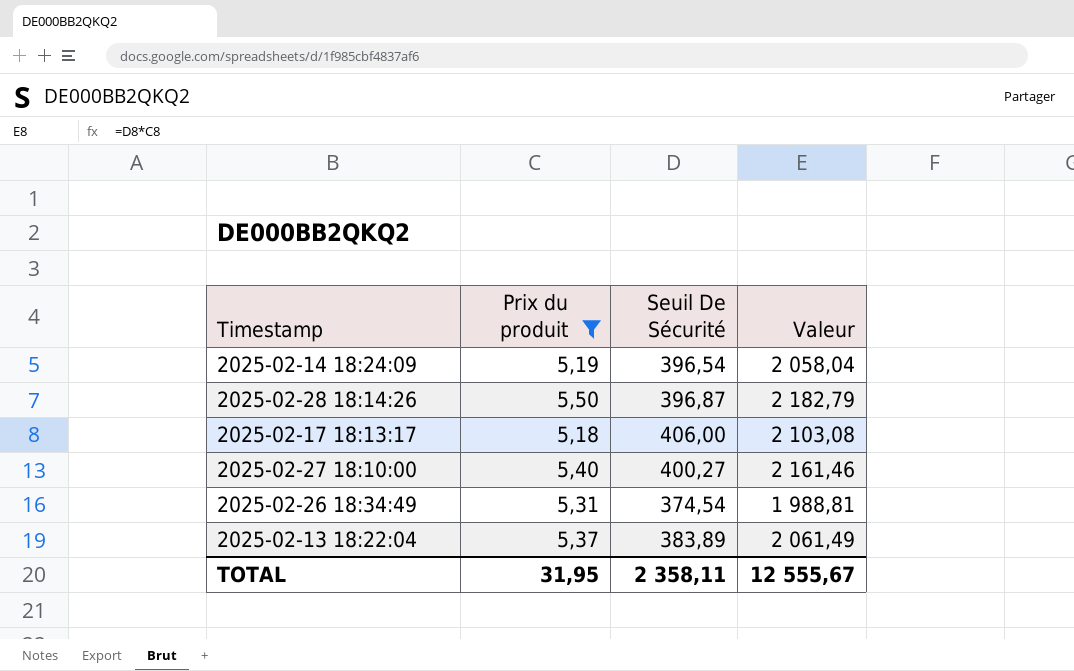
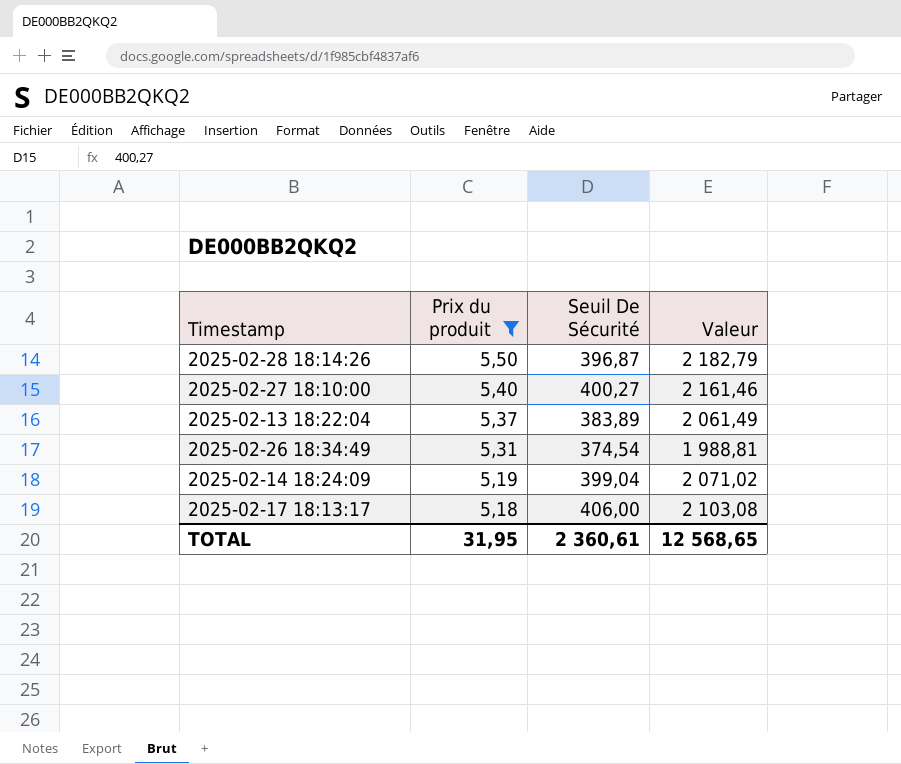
row order: none -> Prix du produit descending
2025-02-14 18:24:09 | Seuil De Sécurité: 396,54 -> 399,04
2025-02-14 18:24:09 | Valeur: 2 058,04 -> 2 071,02
TOTAL | Seuil De Sécurité: 2 358,11 -> 2 360,61
TOTAL | Valeur: 12 555,67 -> 12 568,65

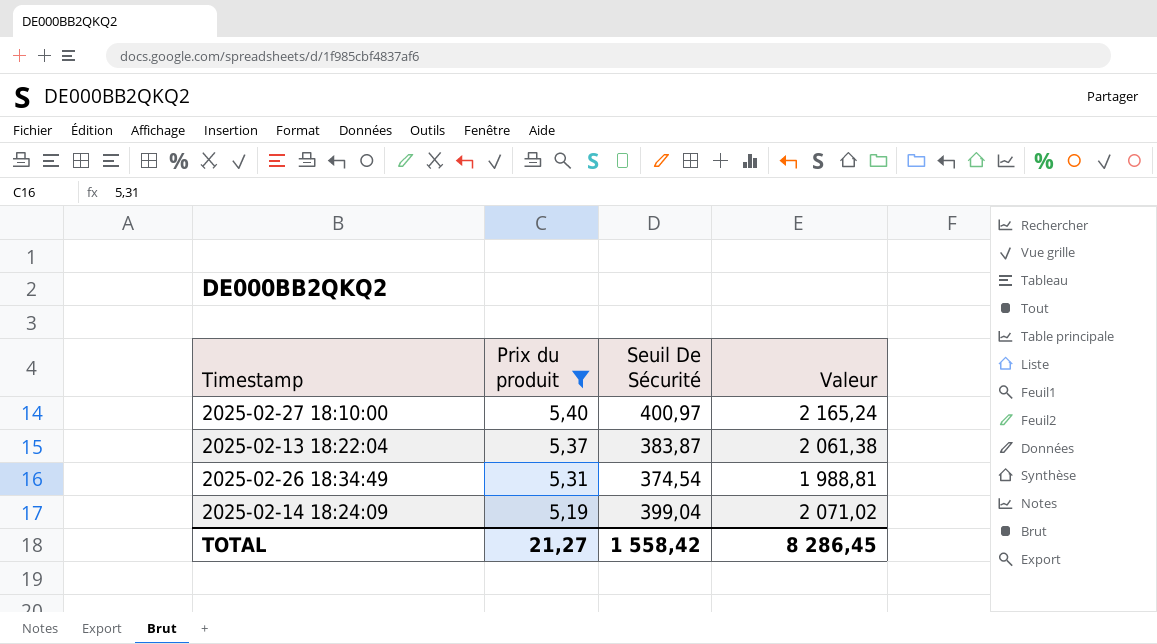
row 2025-02-28 18:14:26: 5,50 | 396,87 | 2 182,79 -> none
row 2025-02-17 18:13:17: 5,18 | 406,00 | 2 103,08 -> none
2025-02-27 18:10:00 | Seuil De Sécurité: 400,27 -> 400,97
2025-02-27 18:10:00 | Valeur: 2 161,46 -> 2 165,24
2025-02-13 18:22:04 | Seuil De Sécurité: 383,89 -> 383,87
2025-02-13 18:22:04 | Valeur: 2 061,49 -> 2 061,38
TOTAL | Prix du produit: 31,95 -> 21,27
TOTAL | Seuil De Sécurité: 2 360,61 -> 1 558,42
TOTAL | Valeur: 12 568,65 -> 8 286,45

